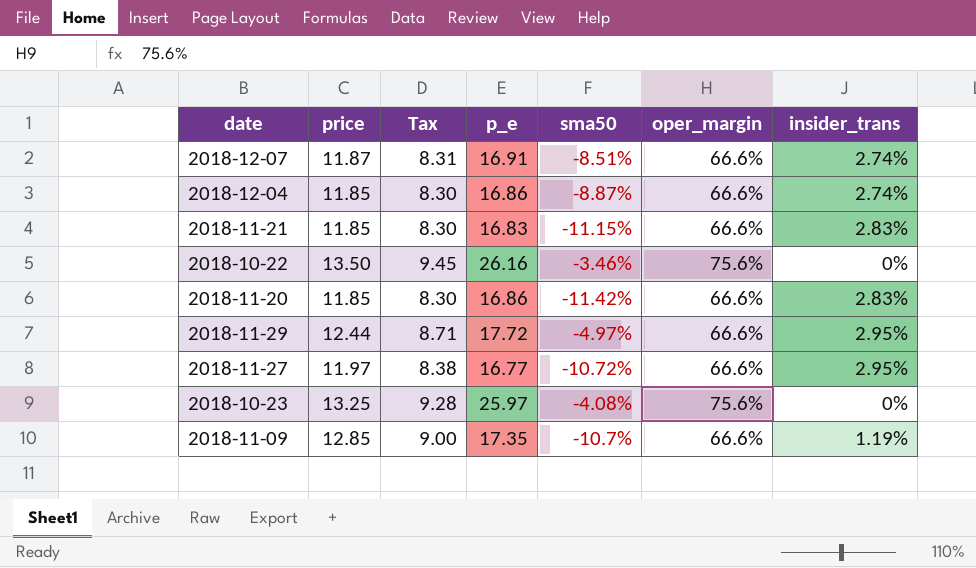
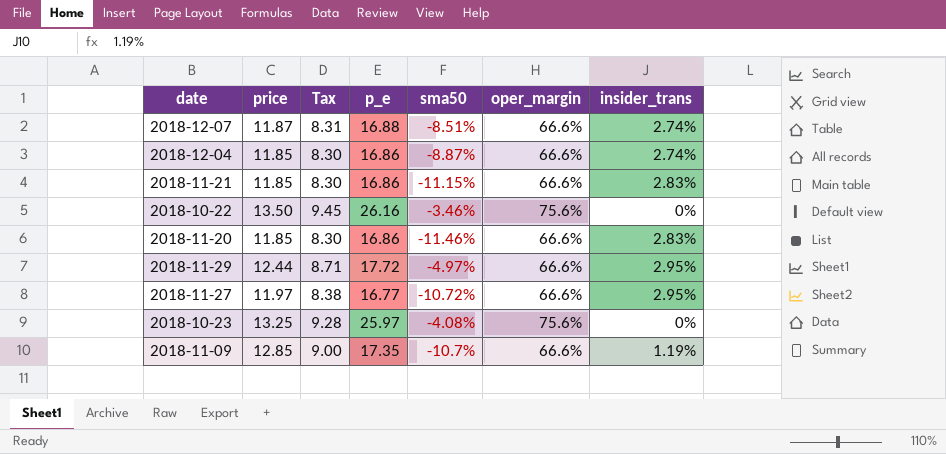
2018-12-07 | p_e: 16.91 -> 16.88
2018-11-21 | p_e: 16.83 -> 16.86
2018-11-20 | sma50: -11.42% -> -11.46%

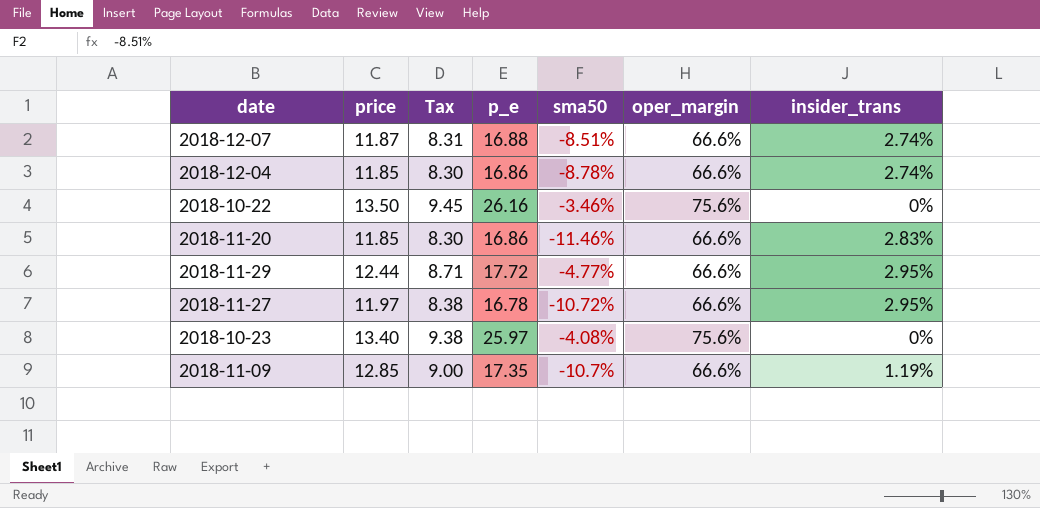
row 2018-11-21: 11.85 | 8.30 | 16.86 | -11.15% | 66.6% | 2.83% -> none
2018-12-04 | sma50: -8.87% -> -8.78%
2018-11-29 | sma50: -4.97% -> -4.77%
2018-11-27 | p_e: 16.77 -> 16.78
2018-10-23 | price: 13.25 -> 13.40
2018-10-23 | Tax: 9.28 -> 9.38

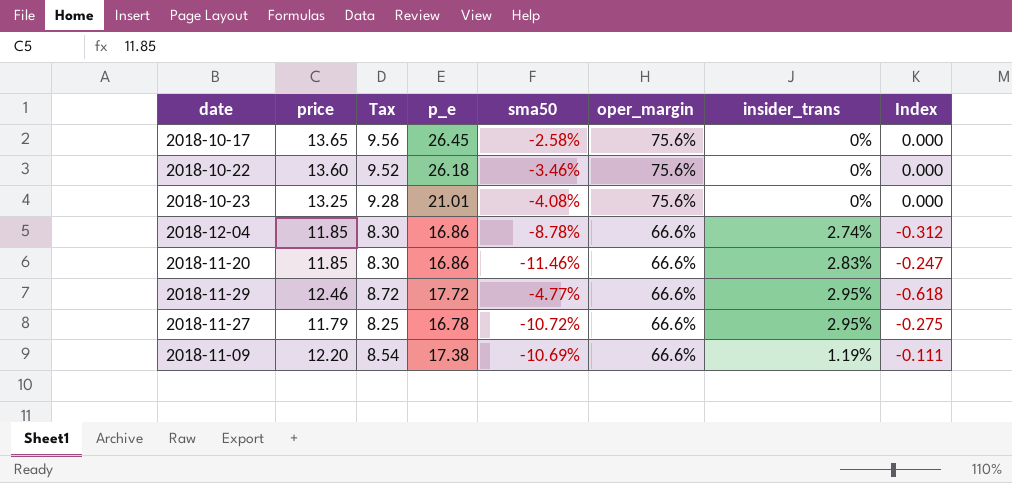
row order: none -> oper_margin descending
column Index | formula: none -> [insider_trans] / [sma50]
row 2018-12-07: 11.87 | 8.31 | 16.88 | -8.51% | 66.6% | 2.74% -> none
row 2018-10-17: none -> 13.65 | 9.56 | 26.45 | -2.58% | 75.6% | 0% | 0.000
2018-10-22 | price: 13.50 -> 13.60
2018-10-22 | Tax: 9.45 -> 9.52
2018-10-22 | p_e: 26.16 -> 26.18
2018-10-23 | price: 13.40 -> 13.25
2018-10-23 | Tax: 9.38 -> 9.28
2018-10-23 | p_e: 25.97 -> 21.01
2018-11-29 | price: 12.44 -> 12.46
2018-11-29 | Tax: 8.71 -> 8.72
2018-11-27 | price: 11.97 -> 11.79
2018-11-27 | Tax: 8.38 -> 8.25
2018-11-09 | price: 12.85 -> 12.20
2018-11-09 | Tax: 9.00 -> 8.54
2018-11-09 | p_e: 17.35 -> 17.38
2018-11-09 | sma50: -10.7% -> -10.69%

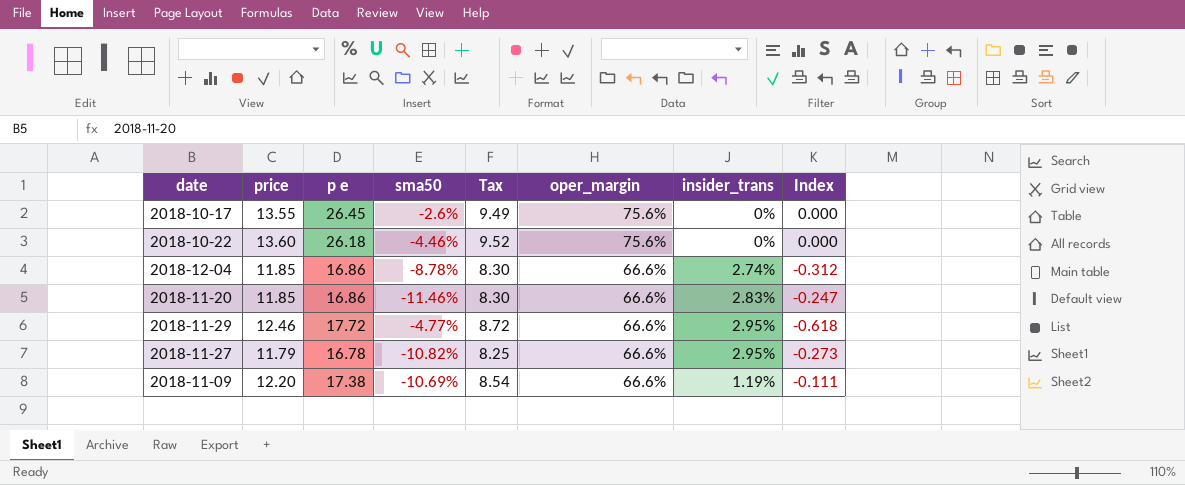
column name: p_e -> p e
column Tax | position: 3 -> 5
row 2018-10-23: 13.25 | 9.28 | 21.01 | -4.08% | 75.6% | 0% | 0.000 -> none
2018-10-17 | price: 13.65 -> 13.55
2018-10-17 | sma50: -2.58% -> -2.6%
2018-10-17 | Tax: 9.56 -> 9.49
2018-10-22 | sma50: -3.46% -> -4.46%
2018-11-27 | sma50: -10.72% -> -10.82%
2018-11-27 | Index: -0.275 -> -0.273

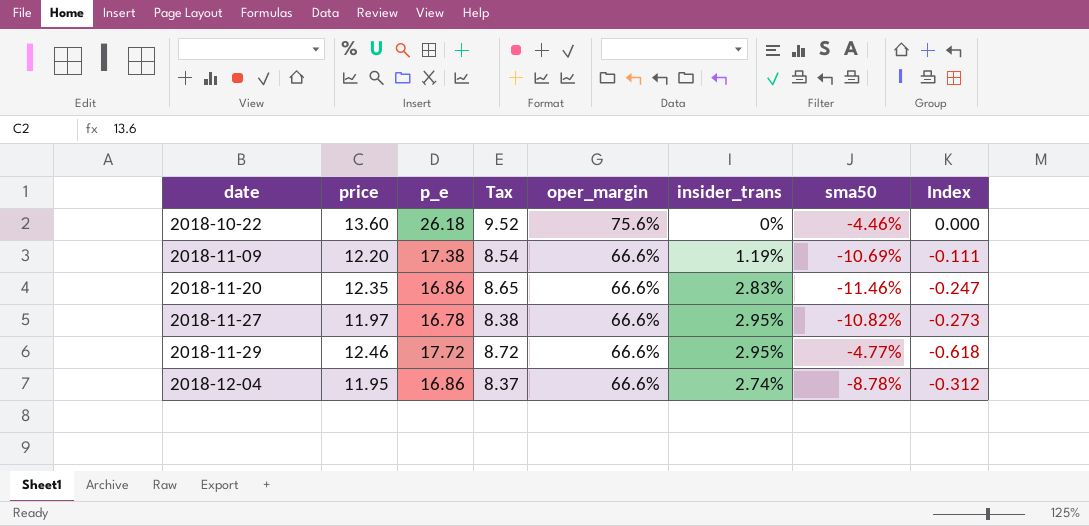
row order: oper_margin descending -> date ascending
column name: p e -> p_e
column sma50 | position: 4 -> 7
row 2018-10-17: 13.55 | 26.45 | -2.6% | 9.49 | 75.6% | 0% | 0.000 -> none
2018-11-20 | price: 11.85 -> 12.35
2018-11-20 | Tax: 8.30 -> 8.65
2018-11-27 | price: 11.79 -> 11.97
2018-11-27 | Tax: 8.25 -> 8.38
2018-12-04 | price: 11.85 -> 11.95
2018-12-04 | Tax: 8.30 -> 8.37

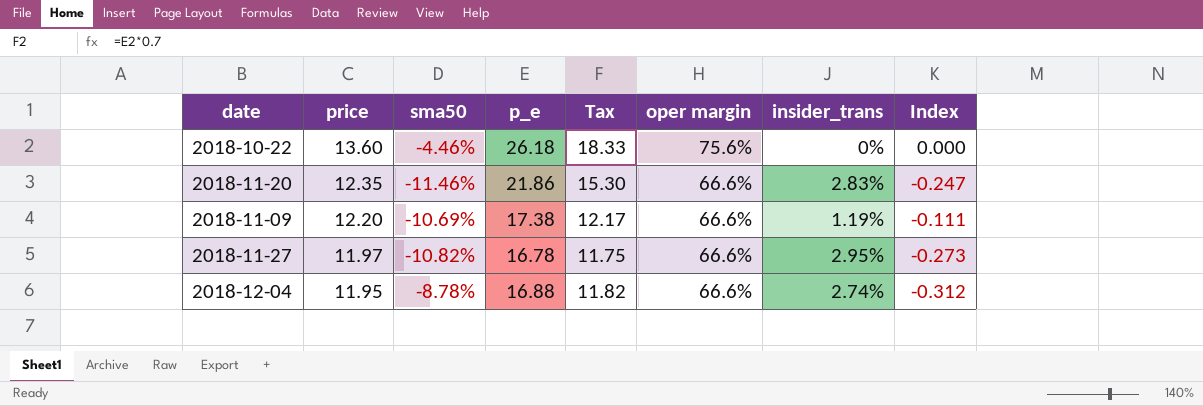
row order: date ascending -> price descending
column sma50 | position: 7 -> 3
column Tax | formula: [price] * 0.7 -> [p_e] * 0.7
column name: oper_margin -> oper margin
row 2018-11-29: 12.46 | 17.72 | 8.72 | 66.6% | 2.95% | -4.77% | -0.618 -> none
2018-11-20 | p_e: 16.86 -> 21.86
2018-12-04 | p_e: 16.86 -> 16.88

